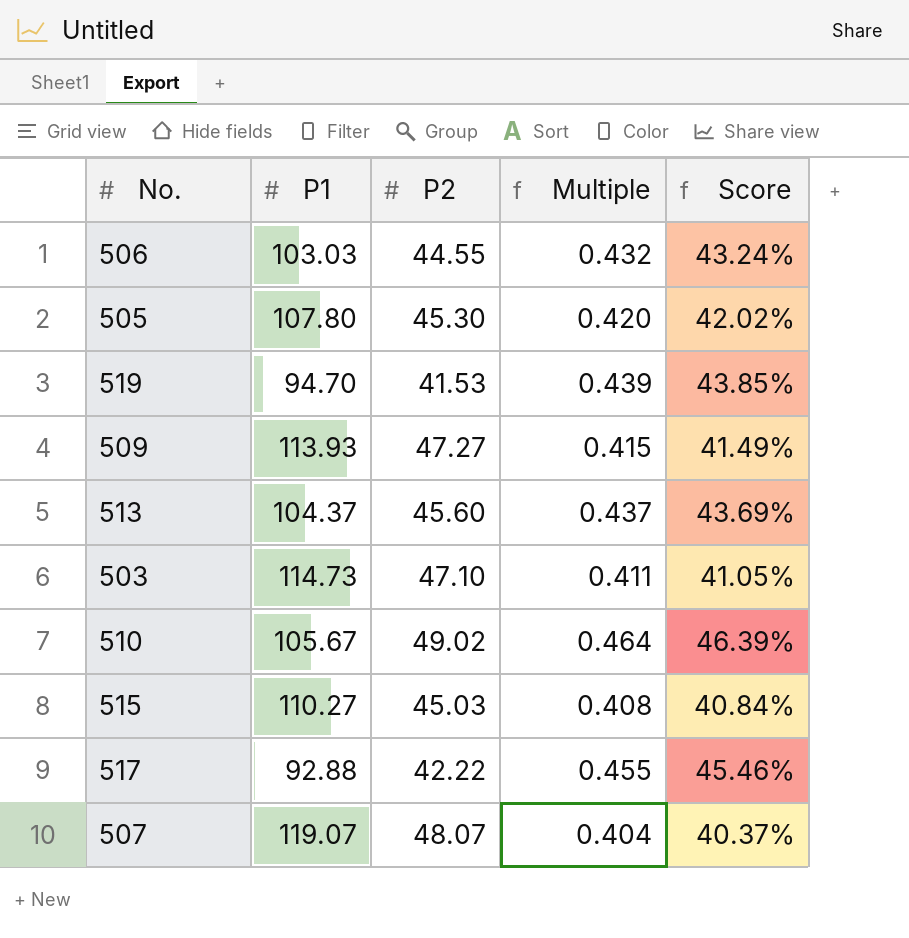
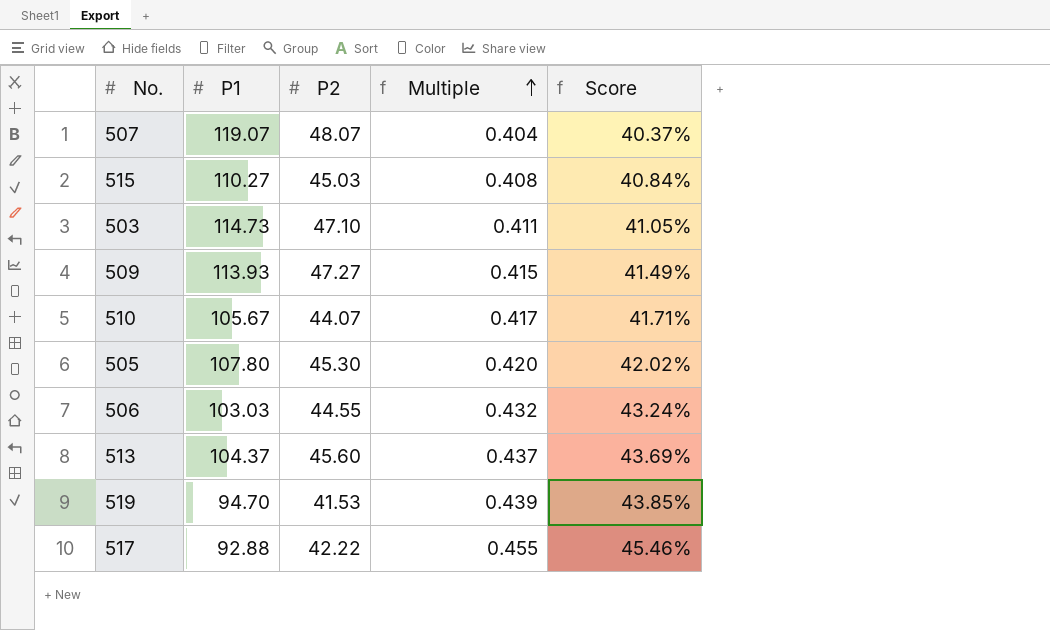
row order: none -> Multiple ascending
510 | P2: 49.02 -> 44.07
510 | Multiple: 0.464 -> 0.417
510 | Score: 46.39% -> 41.71%

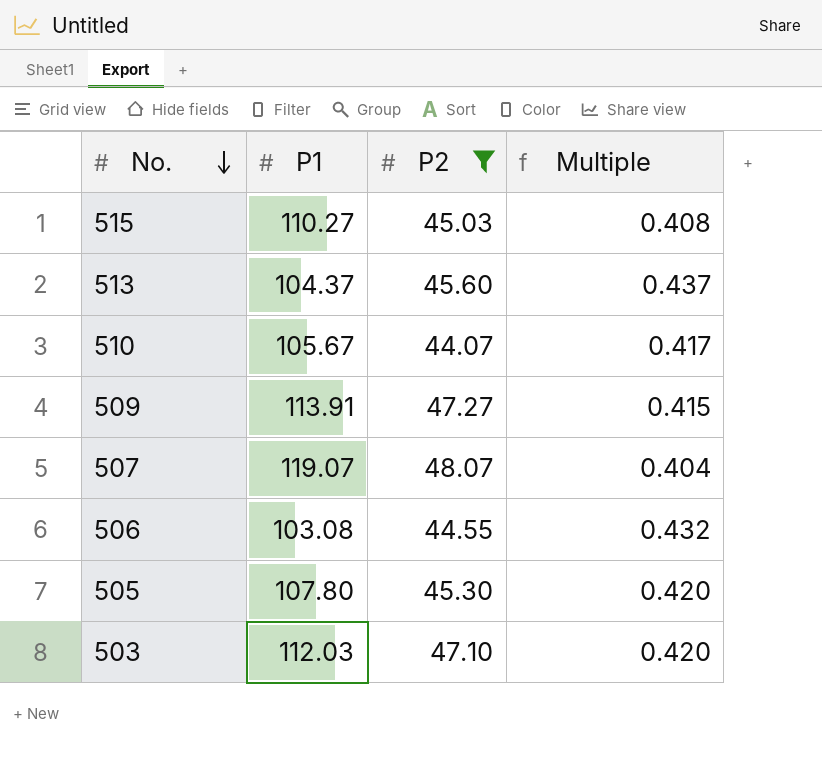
filter: none -> P2 >= 44.07
row order: Multiple ascending -> No. descending
column Score | formula: [P2] / [P1] -> none
509 | P1: 113.93 -> 113.91
506 | P1: 103.03 -> 103.08
503 | P1: 114.73 -> 112.03
503 | Multiple: 0.411 -> 0.420

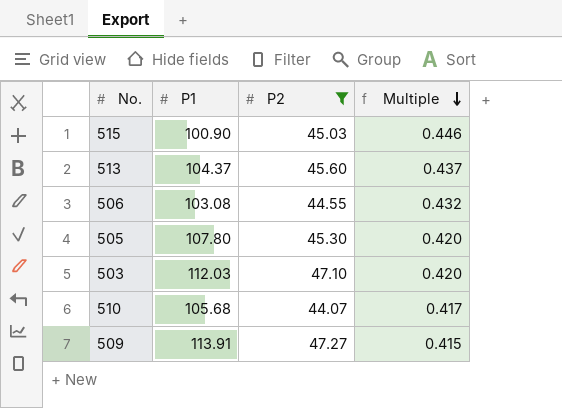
row order: No. descending -> Multiple descending
row 507: 119.07 | 48.07 | 0.404 -> none
515 | P1: 110.27 -> 100.90
515 | Multiple: 0.408 -> 0.446
510 | P1: 105.67 -> 105.68

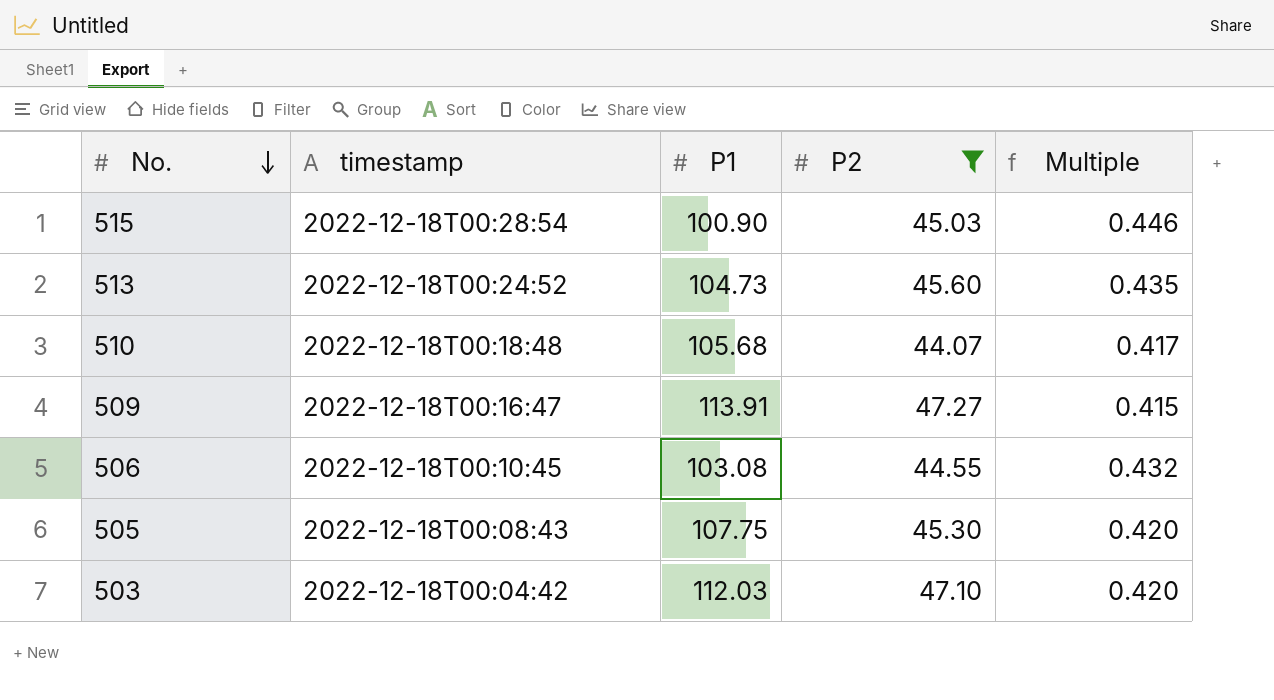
row order: Multiple descending -> No. descending
column timestamp | position: none -> 2
513 | P1: 104.37 -> 104.73
513 | Multiple: 0.437 -> 0.435
505 | P1: 107.80 -> 107.75

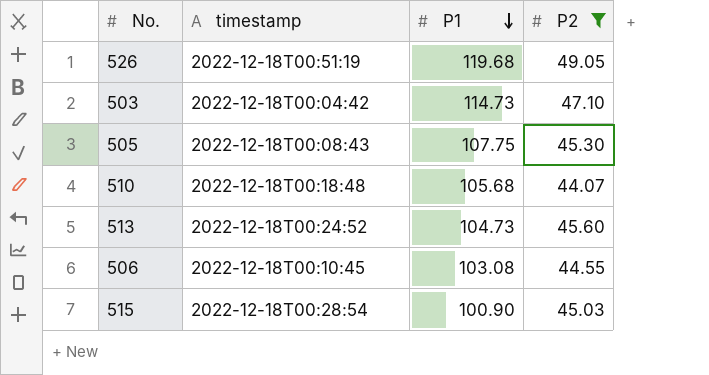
row order: No. descending -> P1 descending
column Multiple | formula: [P2] / [P1] -> none
row 509: 2022-12-18T00:16:47 | 113.91 | 47.27 | 0.415 -> none
row 526: none -> 2022-12-18T00:51:19 | 119.68 | 49.05
503 | P1: 112.03 -> 114.73

